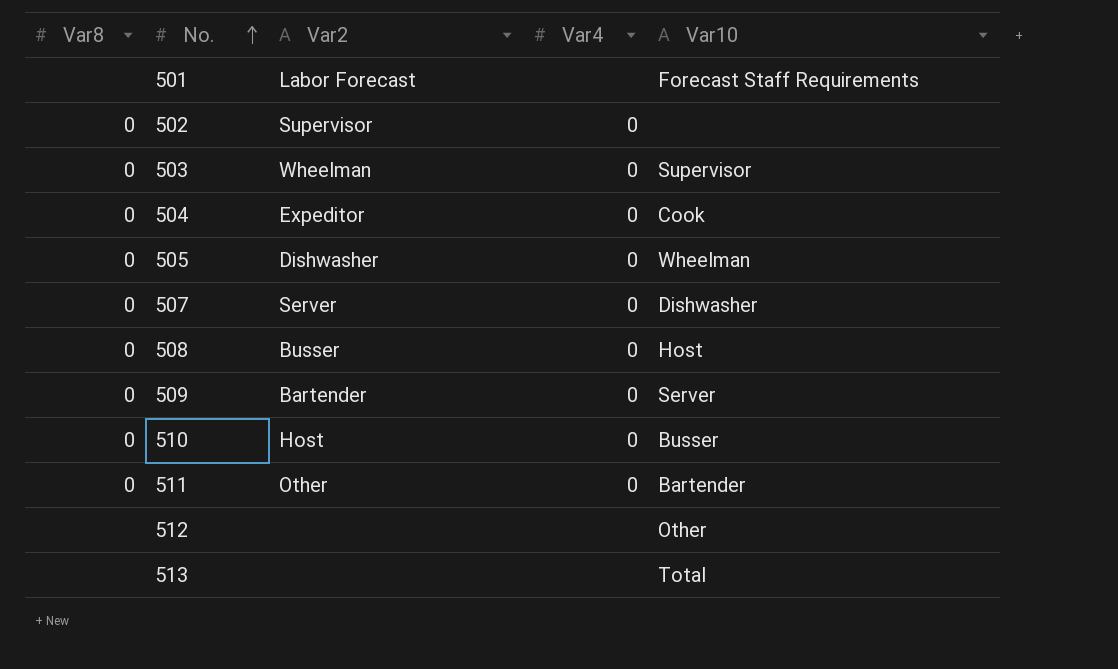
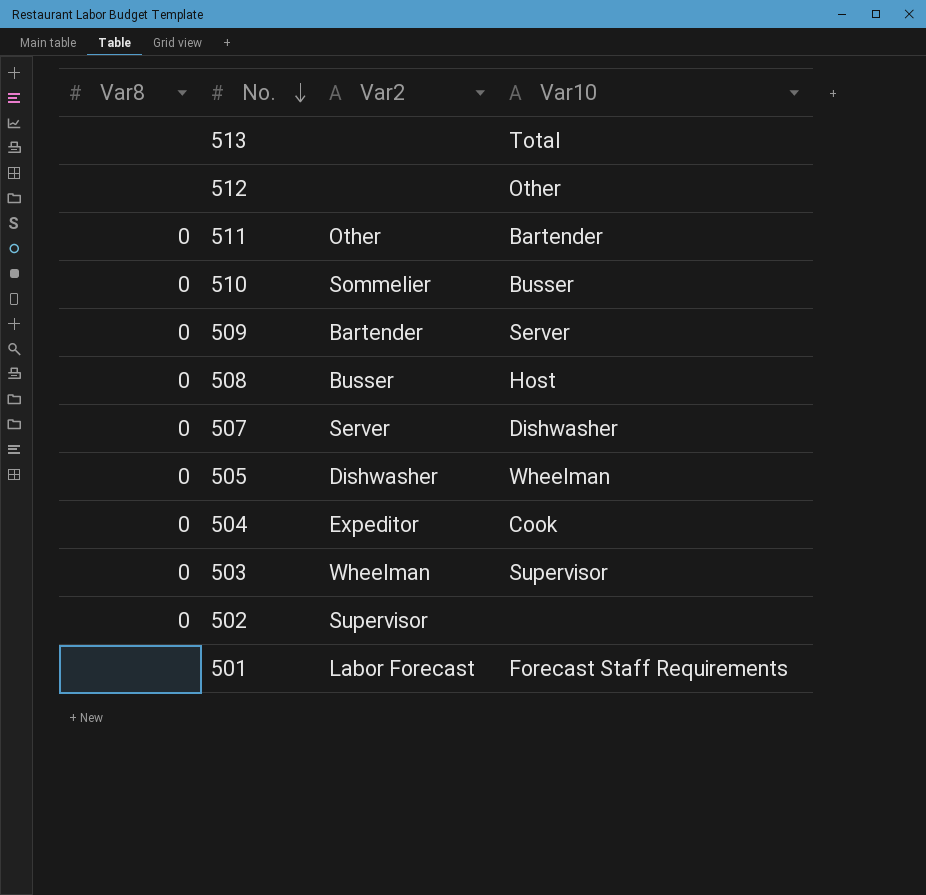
row order: No. ascending -> No. descending
column Var4 | position: 4 -> none
510 | Var2: Host -> Sommelier

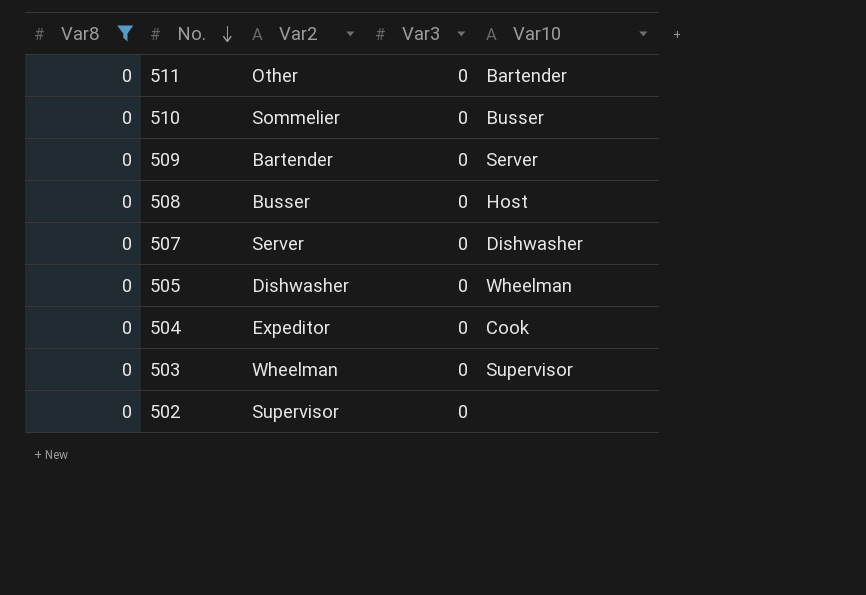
filter: none -> Var8 = 0
column Var3 | position: none -> 4

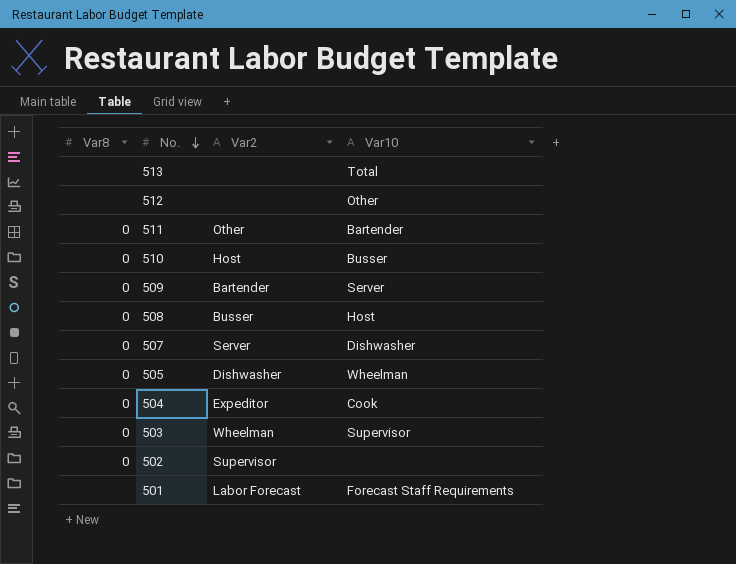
filter: Var8 = 0 -> none
column Var3 | position: 4 -> none
510 | Var2: Sommelier -> Host

